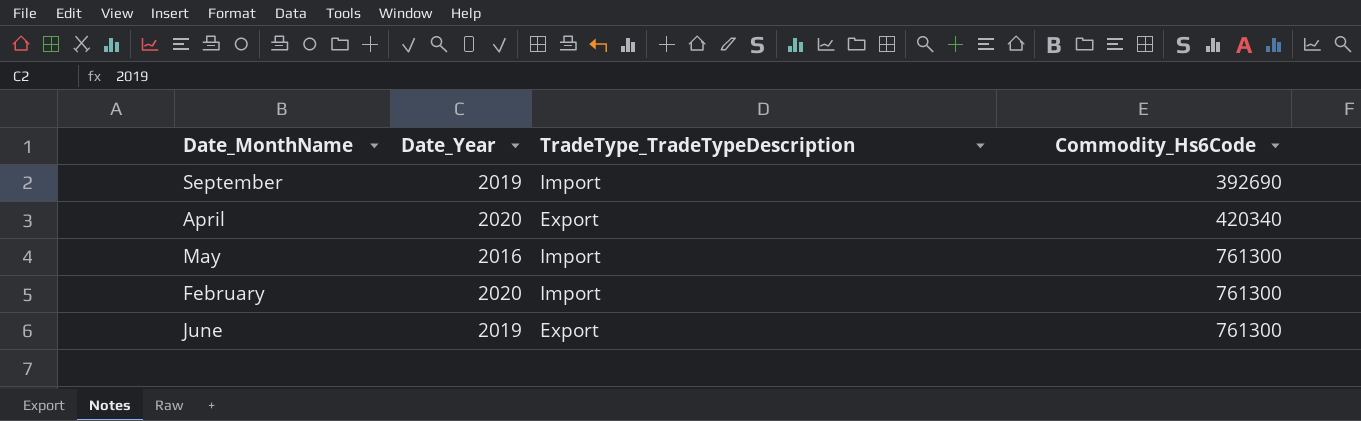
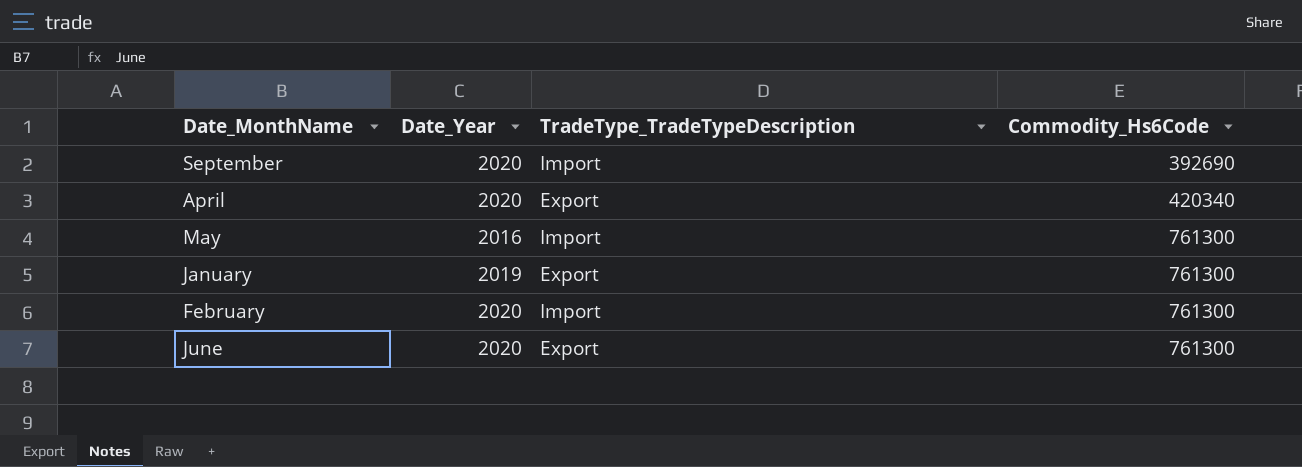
September | Date_Year: 2019 -> 2020
row January: none -> 2019 | Export | 761300
June | Date_Year: 2019 -> 2020

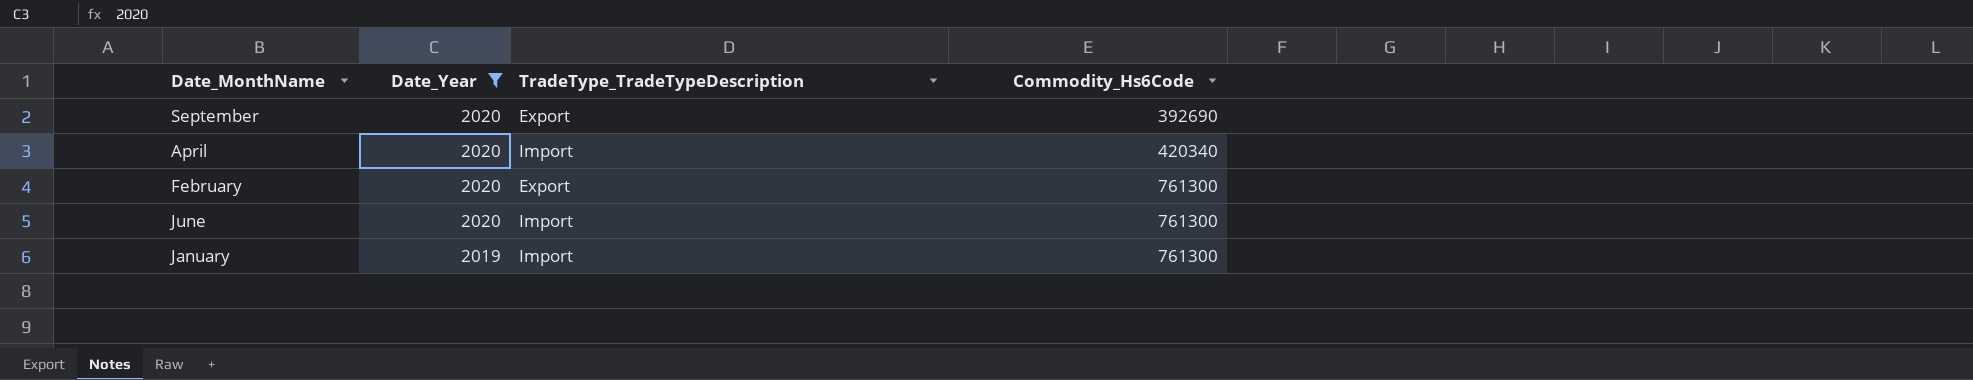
filter: none -> Date_Year != 2016
row order: Commodity_Hs6Code ascending -> Date_Year descending
September | TradeType_TradeTypeDescription: Import -> Export
April | TradeType_TradeTypeDescription: Export -> Import
February | TradeType_TradeTypeDescription: Import -> Export
June | TradeType_TradeTypeDescription: Export -> Import
January | TradeType_TradeTypeDescription: Export -> Import

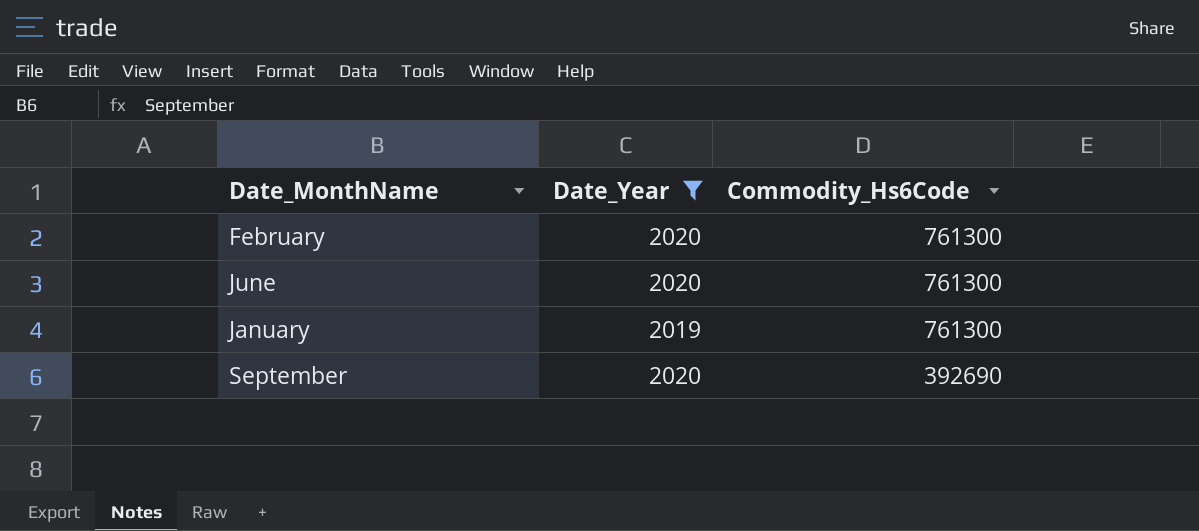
row order: Date_Year descending -> Commodity_Hs6Code descending
column TradeType_TradeTypeDescription | position: 3 -> none
row April: 2020 | Import | 420340 -> none

